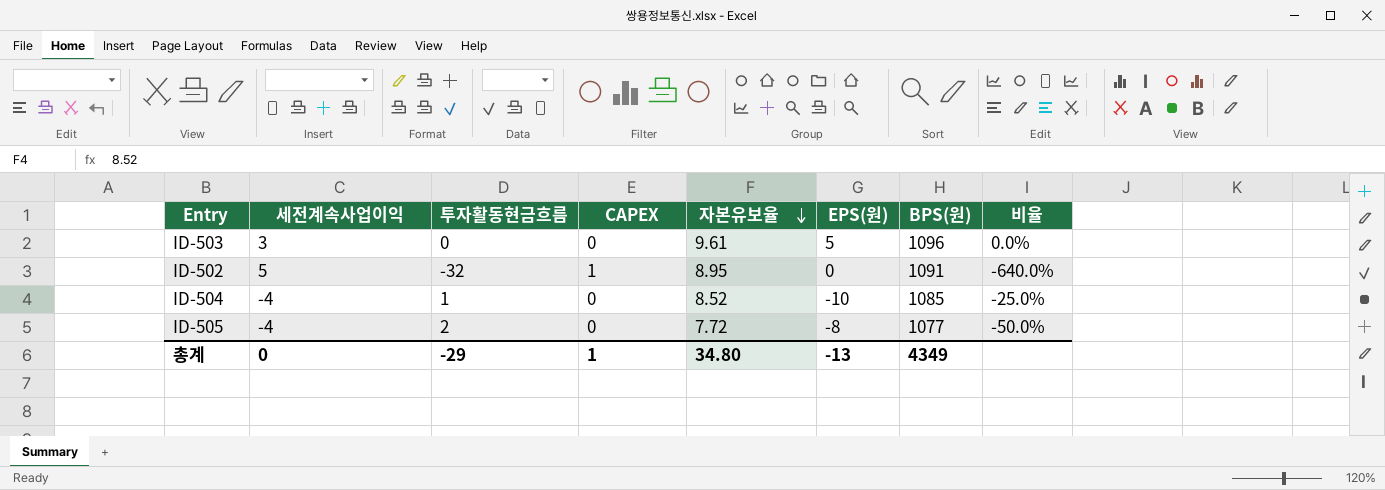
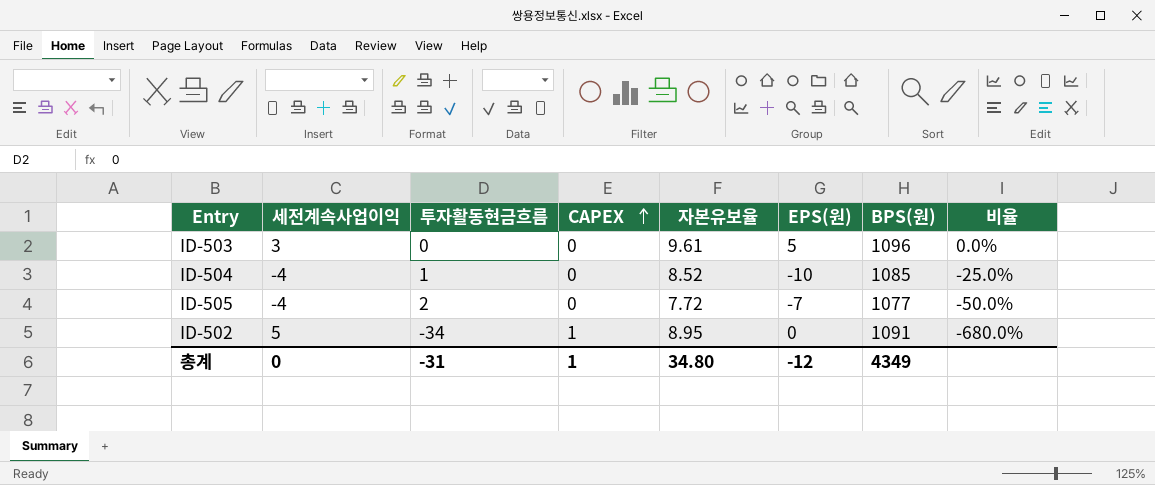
row order: 자본유보율 descending -> CAPEX ascending
ID-505 | EPS(원): -8 -> -7
ID-502 | 투자활동현금흐름: -32 -> -34
ID-502 | 비율: -640.0% -> -680.0%
총계 | 투자활동현금흐름: -29 -> -31
총계 | EPS(원): -13 -> -12

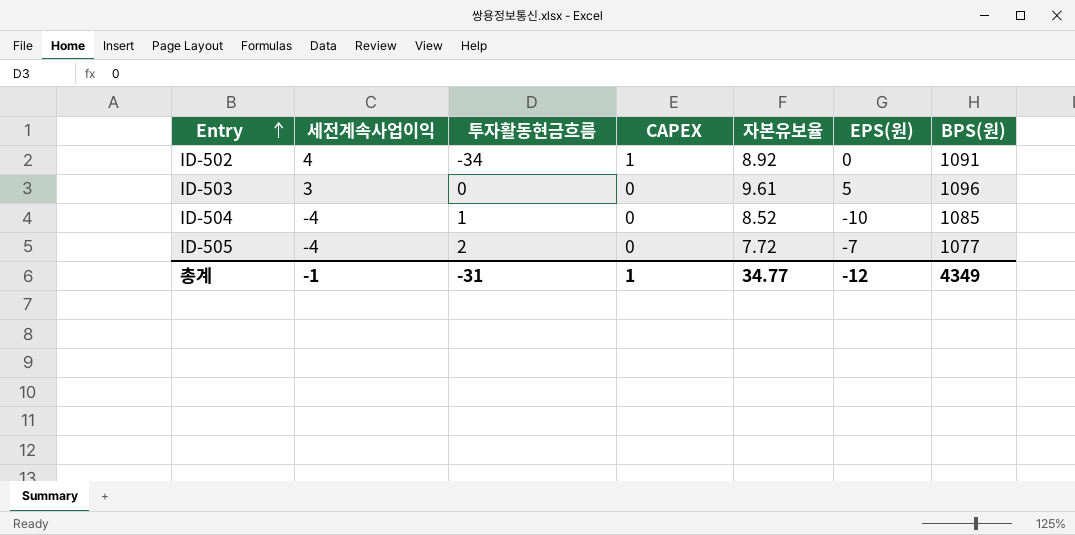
row order: CAPEX ascending -> Entry ascending
column 비율 | formula: [투자활동현금흐름] / [세전계속사업이익] -> none
ID-502 | 세전계속사업이익: 5 -> 4
ID-502 | 자본유보율: 8.95 -> 8.92
총계 | 세전계속사업이익: 0 -> -1
총계 | 자본유보율: 34.80 -> 34.77

